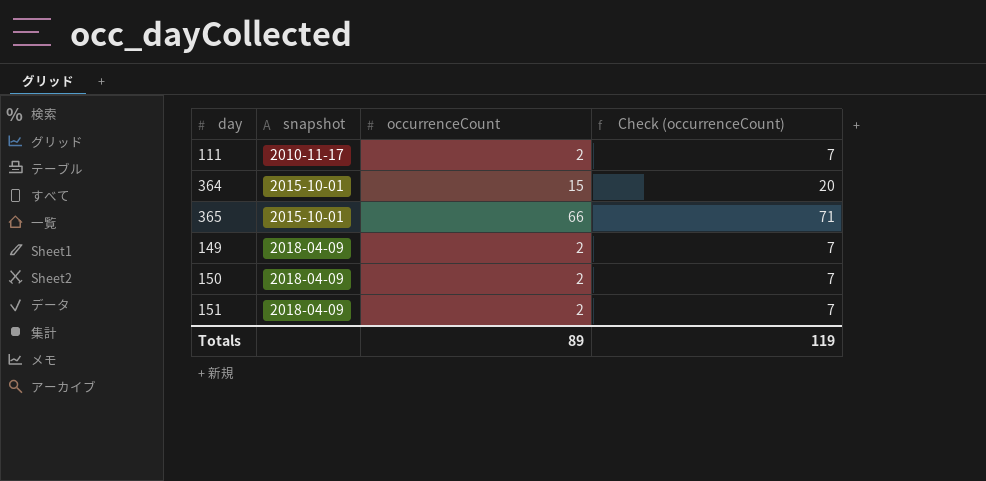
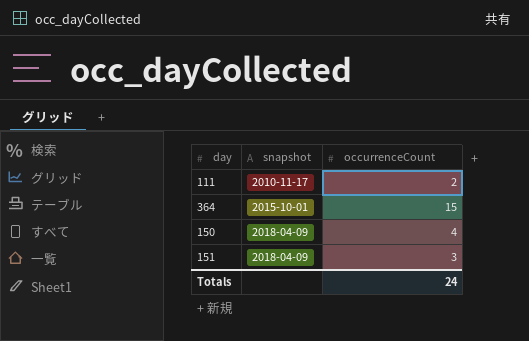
column Check (occurrenceCount) | formula: [occurrenceCount] + 5 -> none
row 365: 2015-10-01 | 66 | 71 -> none
row 149: 2018-04-09 | 2 | 7 -> none
150 | occurrenceCount: 2 -> 4
151 | occurrenceCount: 2 -> 3
Totals | occurrenceCount: 89 -> 24

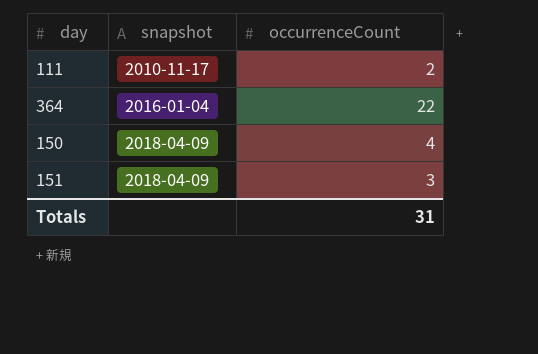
364 | snapshot: 2015-10-01 -> 2016-01-04
364 | occurrenceCount: 15 -> 22
Totals | occurrenceCount: 24 -> 31

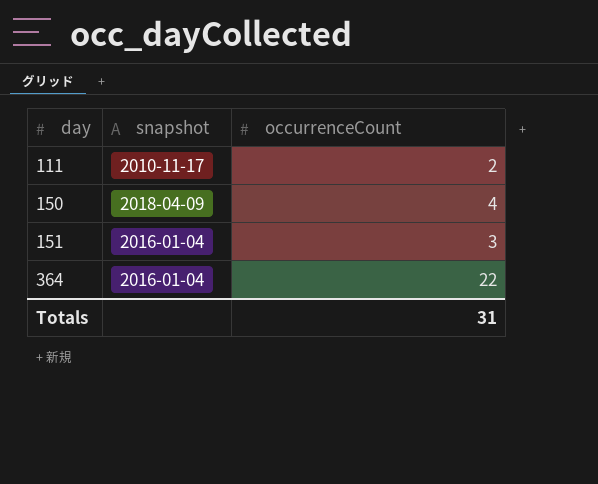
row order: snapshot ascending -> day ascending
151 | snapshot: 2018-04-09 -> 2016-01-04

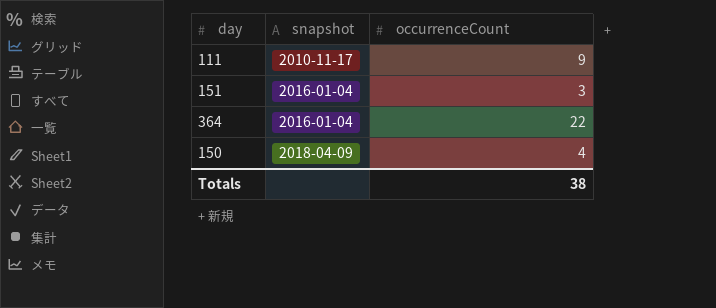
row order: day ascending -> snapshot ascending
111 | occurrenceCount: 2 -> 9
Totals | occurrenceCount: 31 -> 38

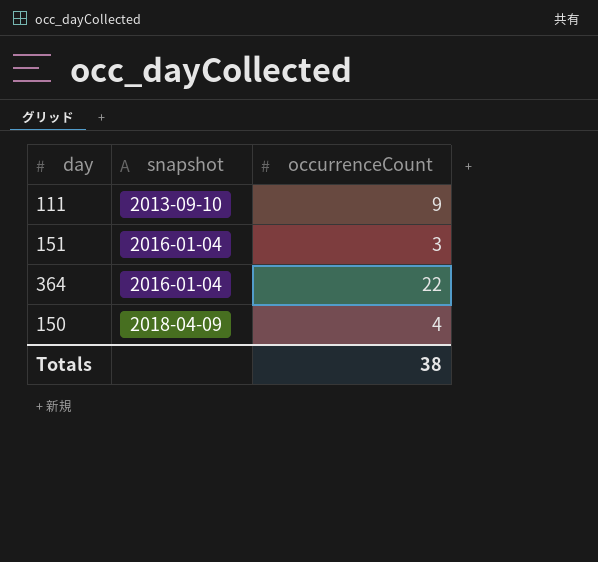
111 | snapshot: 2010-11-17 -> 2013-09-10

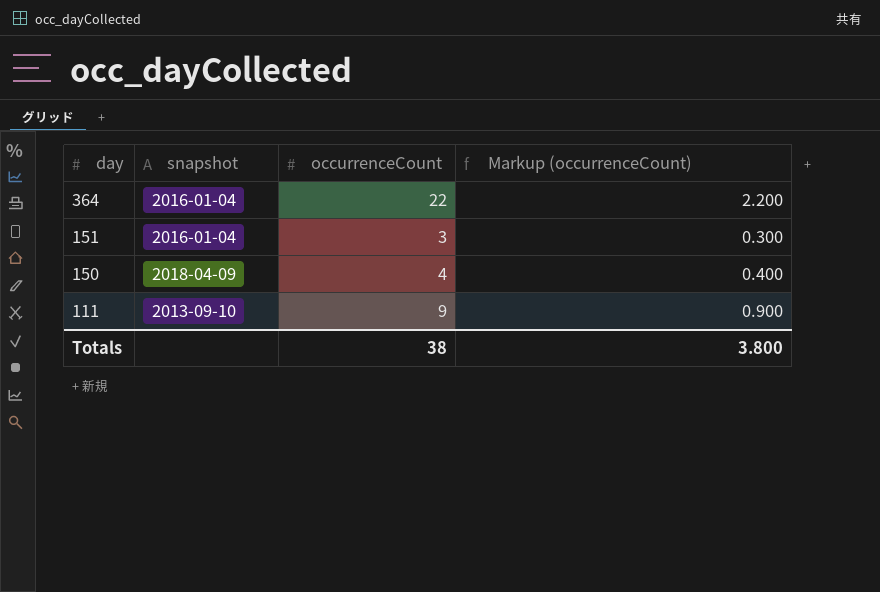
row order: snapshot ascending -> day descending
column Markup (occurrenceCount) | formula: none -> [occurrenceCount] * 0.1

